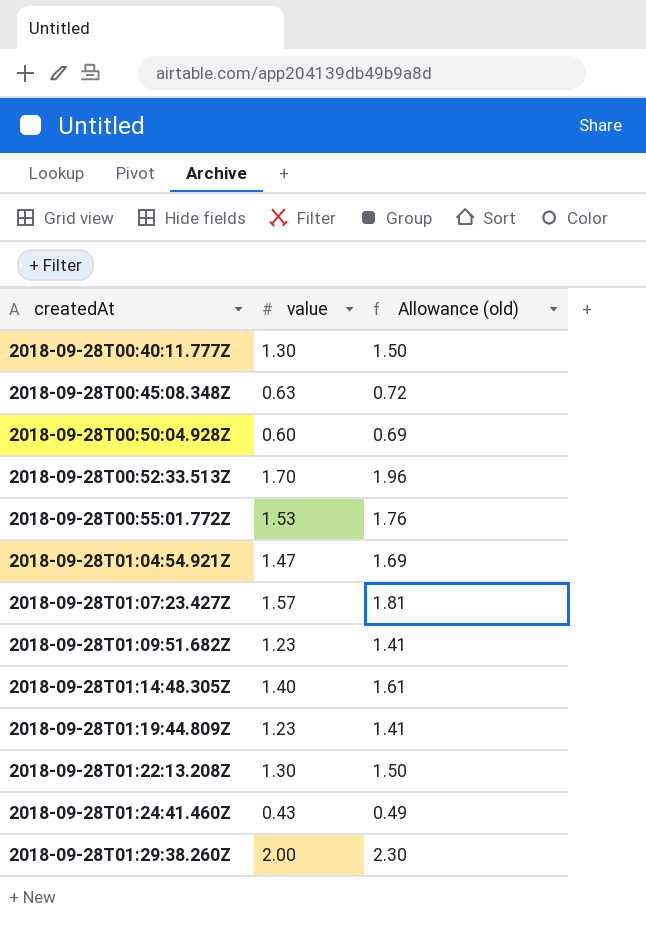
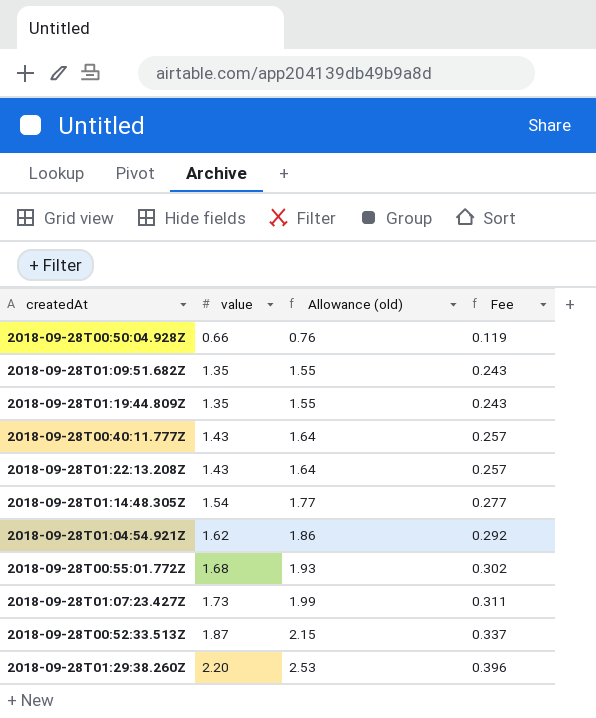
row order: createdAt ascending -> value ascending
column Fee | formula: none -> [value] * 0.18
row 2018-09-28T00:45:08.348Z: 0.63 | 0.72 -> none
row 2018-09-28T01:24:41.460Z: 0.43 | 0.49 -> none
2018-09-28T00:50:04.928Z | value: 0.60 -> 0.66
2018-09-28T00:50:04.928Z | Allowance (old): 0.69 -> 0.76
2018-09-28T01:09:51.682Z | value: 1.23 -> 1.35
2018-09-28T01:09:51.682Z | Allowance (old): 1.41 -> 1.55
2018-09-28T01:19:44.809Z | value: 1.23 -> 1.35
2018-09-28T01:19:44.809Z | Allowance (old): 1.41 -> 1.55
2018-09-28T00:40:11.777Z | value: 1.30 -> 1.43
2018-09-28T00:40:11.777Z | Allowance (old): 1.50 -> 1.64
2018-09-28T01:22:13.208Z | value: 1.30 -> 1.43
2018-09-28T01:22:13.208Z | Allowance (old): 1.50 -> 1.64
2018-09-28T01:14:48.305Z | value: 1.40 -> 1.54
2018-09-28T01:14:48.305Z | Allowance (old): 1.61 -> 1.77
2018-09-28T01:04:54.921Z | value: 1.47 -> 1.62
2018-09-28T01:04:54.921Z | Allowance (old): 1.69 -> 1.86
2018-09-28T00:55:01.772Z | value: 1.53 -> 1.68
2018-09-28T00:55:01.772Z | Allowance (old): 1.76 -> 1.93
2018-09-28T01:07:23.427Z | value: 1.57 -> 1.73
2018-09-28T01:07:23.427Z | Allowance (old): 1.81 -> 1.99
2018-09-28T00:52:33.513Z | value: 1.70 -> 1.87
2018-09-28T00:52:33.513Z | Allowance (old): 1.96 -> 2.15
2018-09-28T01:29:38.260Z | value: 2.00 -> 2.20
2018-09-28T01:29:38.260Z | Allowance (old): 2.30 -> 2.53

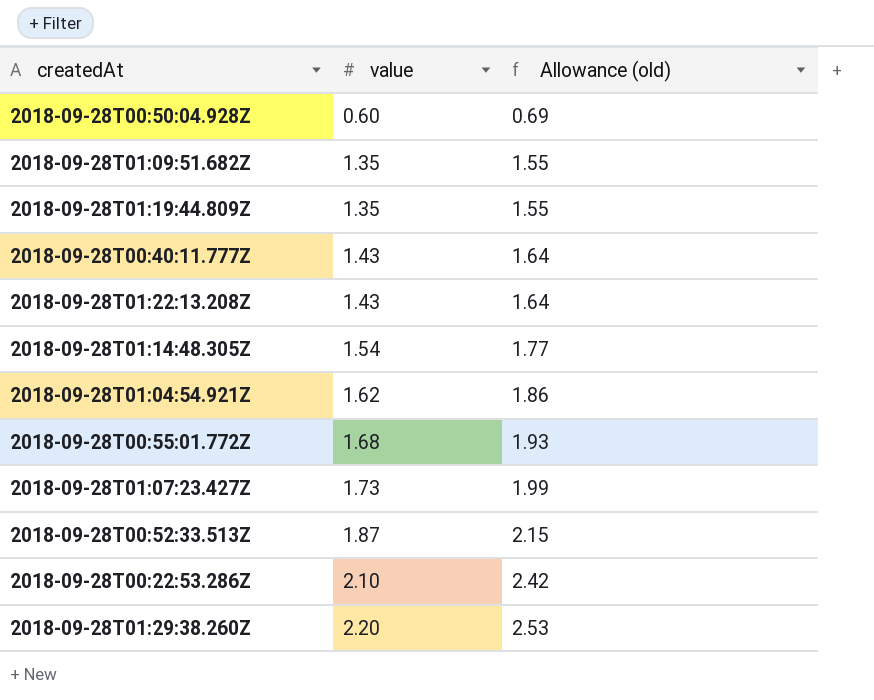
column Fee | formula: [value] * 0.18 -> none
2018-09-28T00:50:04.928Z | value: 0.66 -> 0.60
2018-09-28T00:50:04.928Z | Allowance (old): 0.76 -> 0.69
row 2018-09-28T00:22:53.286Z: none -> 2.10 | 2.42

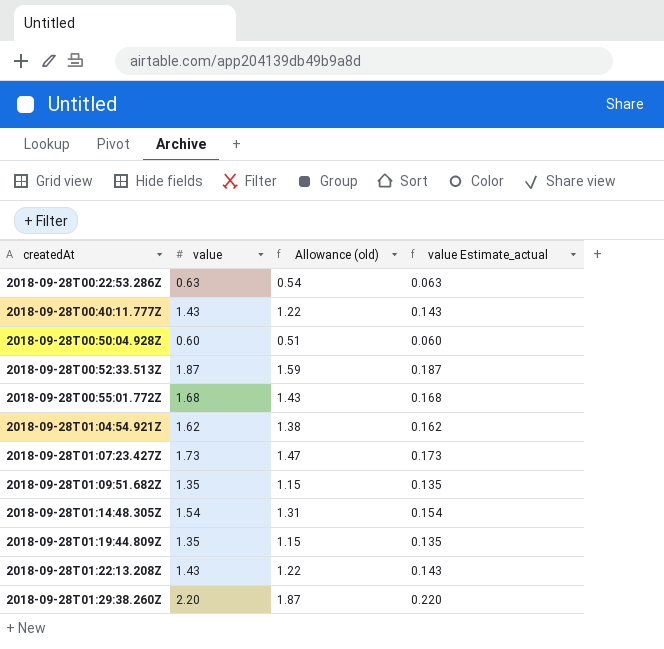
row order: value ascending -> createdAt ascending
column Allowance (old) | formula: [value] * 1.15 -> [value] * 0.85
column value Estimate_actual | formula: none -> [value] * 0.1
2018-09-28T00:22:53.286Z | value: 2.10 -> 0.63

